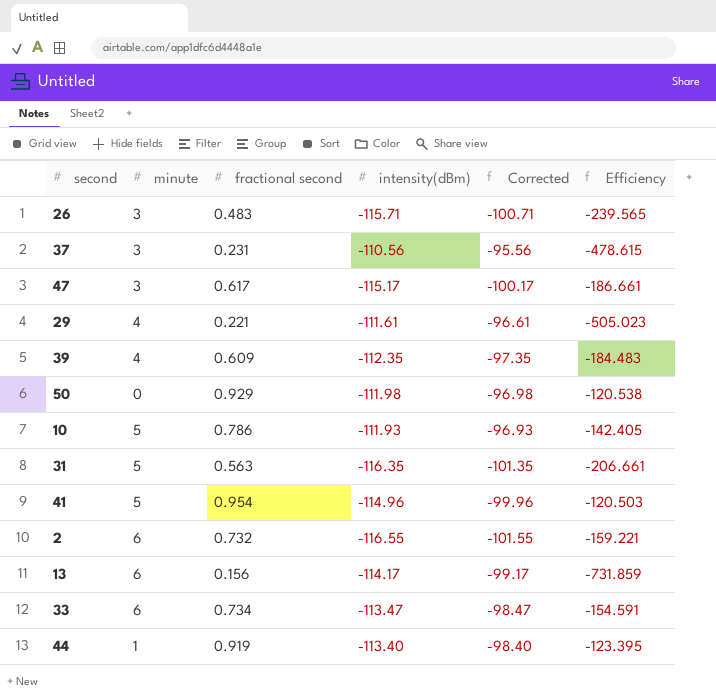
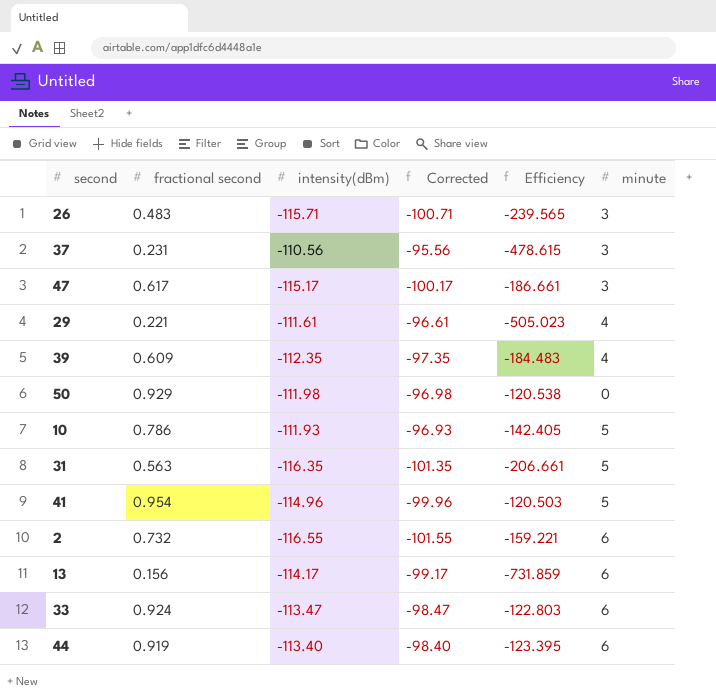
column minute | position: 2 -> 6
33 | fractional second: 0.734 -> 0.924
33 | Efficiency: -154.591 -> -122.803
44 | minute: 1 -> 6

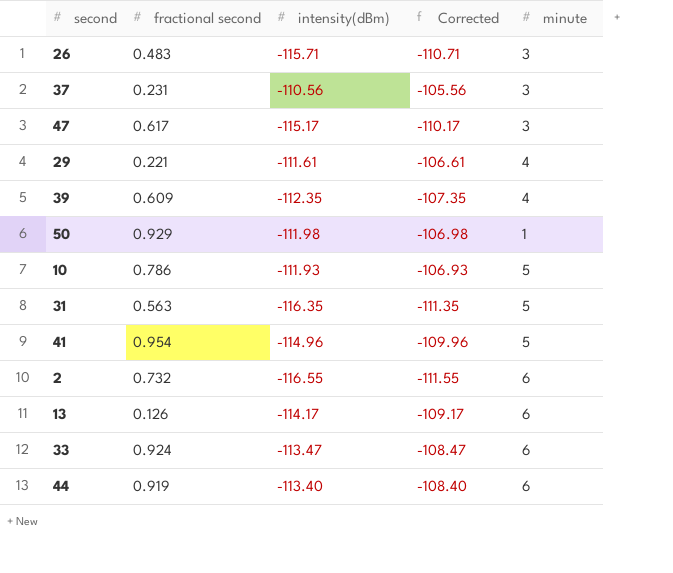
column Efficiency | formula: [intensity(dBm)] / [fractional second] -> none
column Corrected | formula: [intensity(dBm)] + 15 -> [intensity(dBm)] + 5
50 | minute: 0 -> 1
13 | fractional second: 0.156 -> 0.126

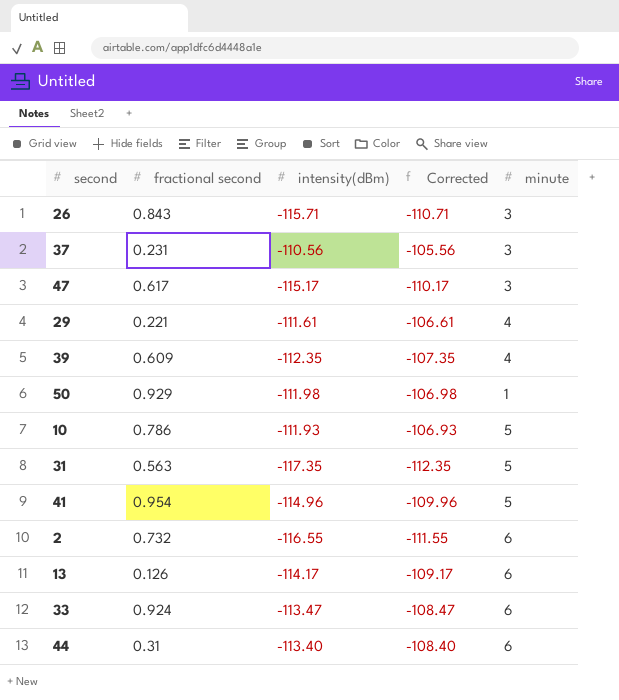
26 | fractional second: 0.483 -> 0.843
31 | intensity(dBm): -116.35 -> -117.35
31 | Corrected: -111.35 -> -112.35
44 | fractional second: 0.919 -> 0.31

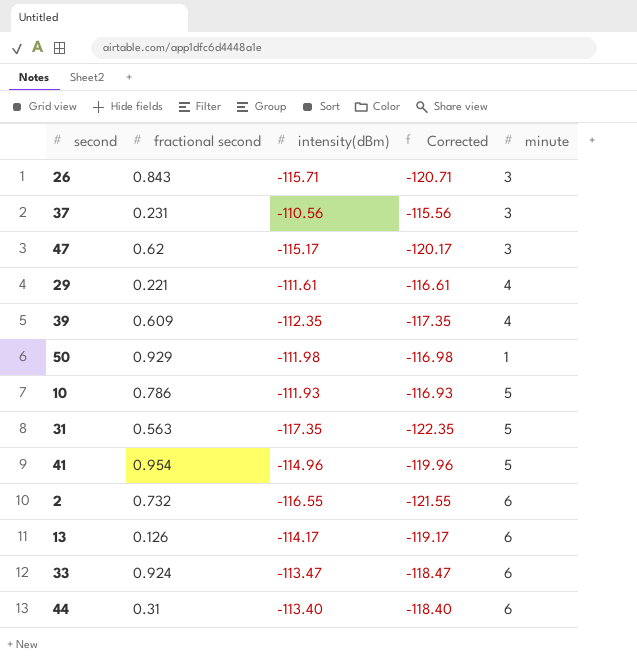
column Corrected | formula: [intensity(dBm)] + 5 -> [intensity(dBm)] - 5
47 | fractional second: 0.617 -> 0.62

